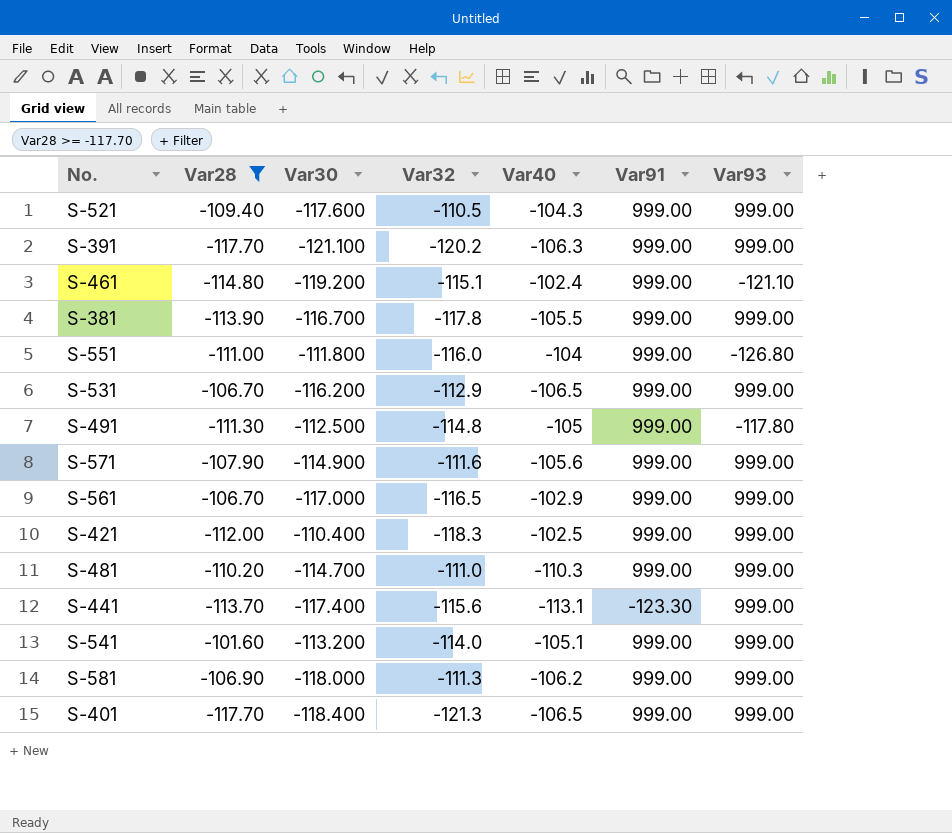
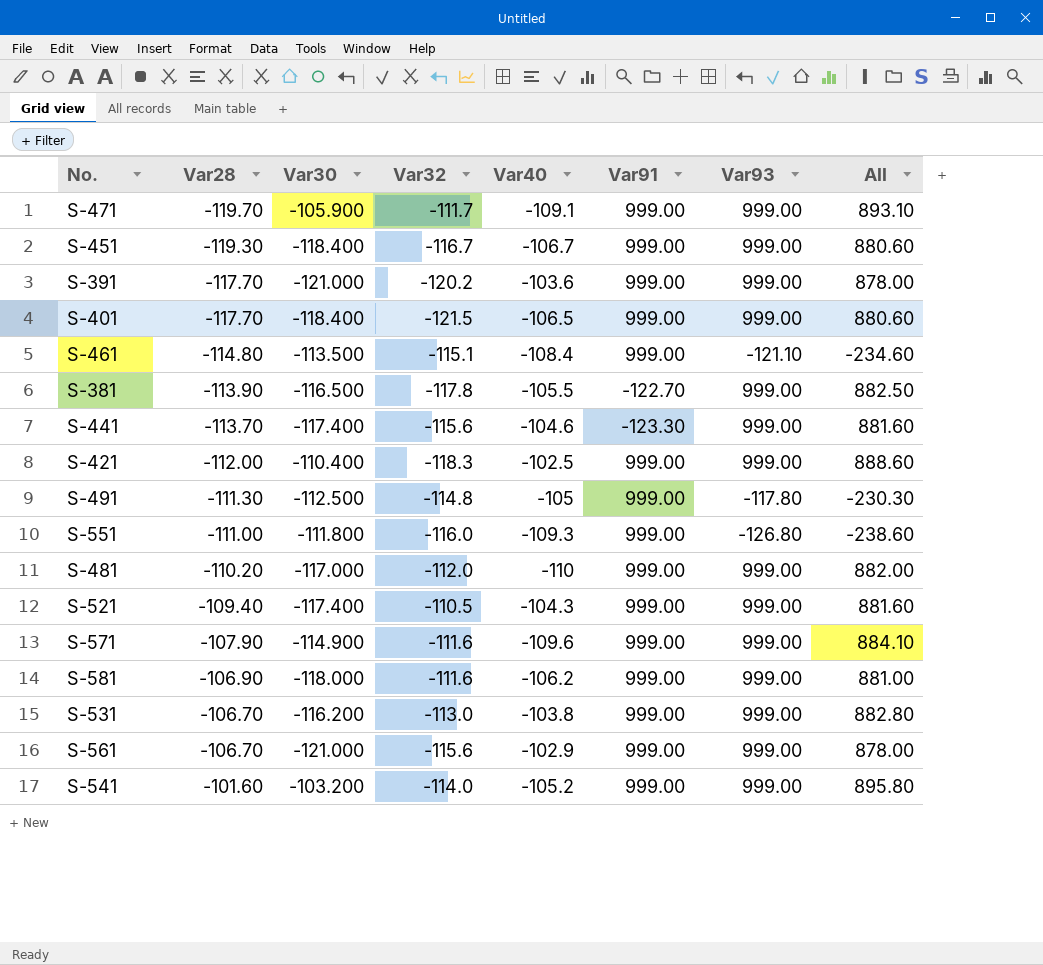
filter: Var28 >= -117.70 -> none
row order: none -> Var28 ascending
column All | formula: none -> [Var30] + [Var93]
S-391 | Var30: -121.100 -> -121.000
S-391 | Var40: -106.3 -> -103.6
S-401 | Var32: -121.3 -> -121.5
S-461 | Var30: -119.200 -> -113.500
S-461 | Var40: -102.4 -> -108.4
S-381 | Var30: -116.700 -> -116.500
S-381 | Var91: 999.00 -> -122.70
S-441 | Var40: -113.1 -> -104.6
S-551 | Var40: -104 -> -109.3
S-481 | Var30: -114.700 -> -117.000
S-481 | Var32: -111.0 -> -112.0
S-481 | Var40: -110.3 -> -110
S-521 | Var30: -117.600 -> -117.400
S-571 | Var40: -105.6 -> -109.6
S-581 | Var32: -111.3 -> -111.6
S-531 | Var32: -112.9 -> -113.0
S-531 | Var40: -106.5 -> -103.8
S-561 | Var30: -117.000 -> -121.000
S-561 | Var32: -116.5 -> -115.6
S-541 | Var30: -113.200 -> -103.200
S-541 | Var40: -105.1 -> -105.2

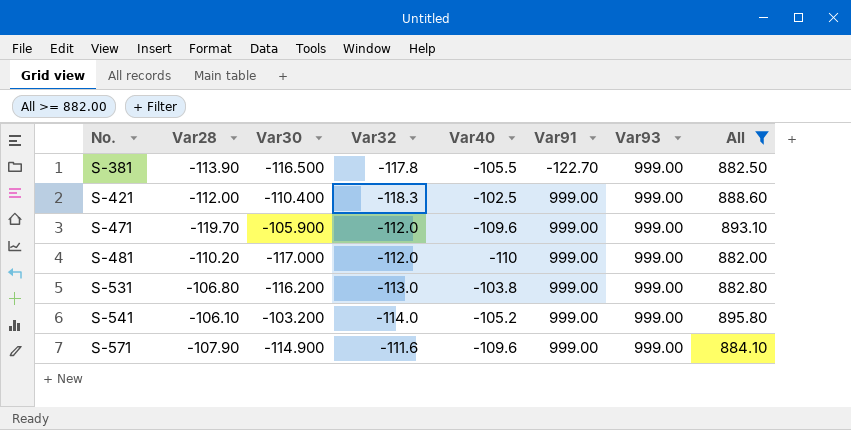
filter: none -> All >= 882.00
row order: Var28 ascending -> No. ascending
S-471 | Var32: -111.7 -> -112.0
S-471 | Var40: -109.1 -> -109.6
S-531 | Var28: -106.70 -> -106.80
S-541 | Var28: -101.60 -> -106.10

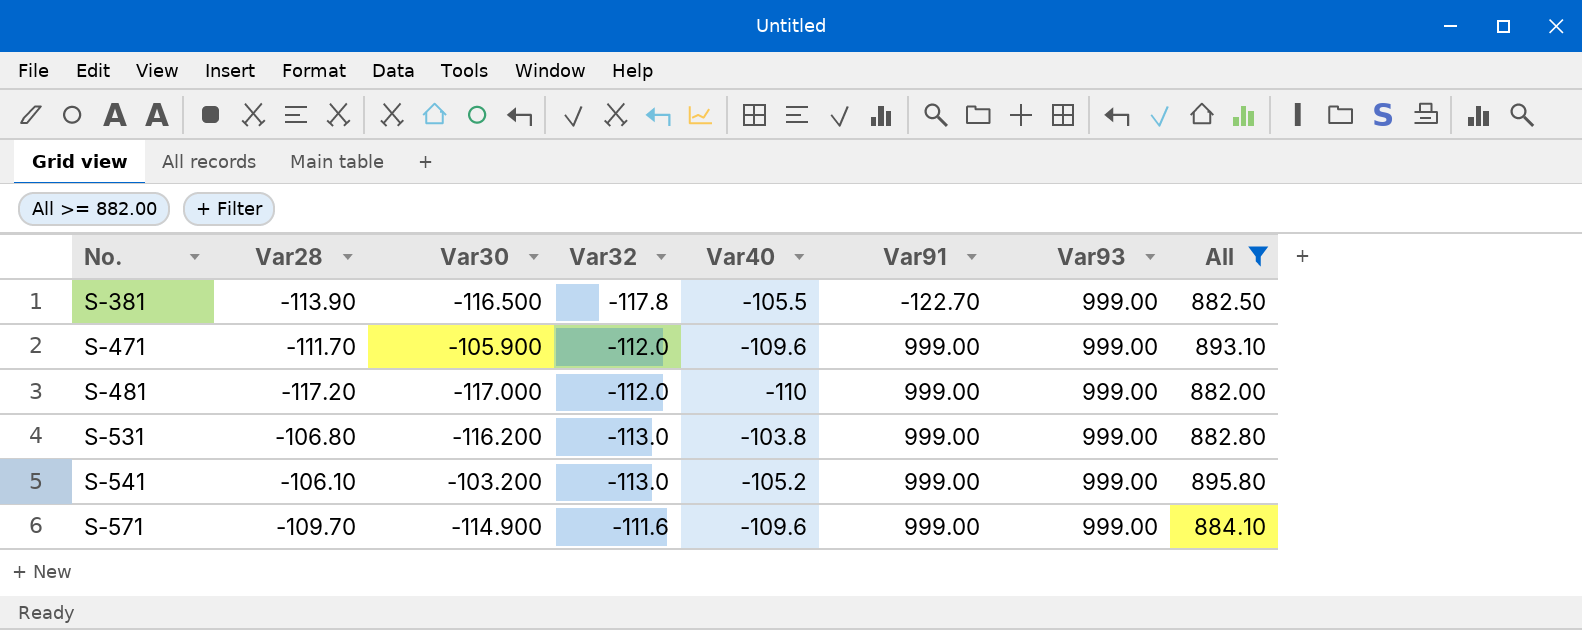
row S-421: -112.00 | -110.400 | -118.3 | -102.5 | 999.00 | 999.00 | 888.60 -> none
S-471 | Var28: -119.70 -> -111.70
S-481 | Var28: -110.20 -> -117.20
S-541 | Var32: -114.0 -> -113.0
S-571 | Var28: -107.90 -> -109.70

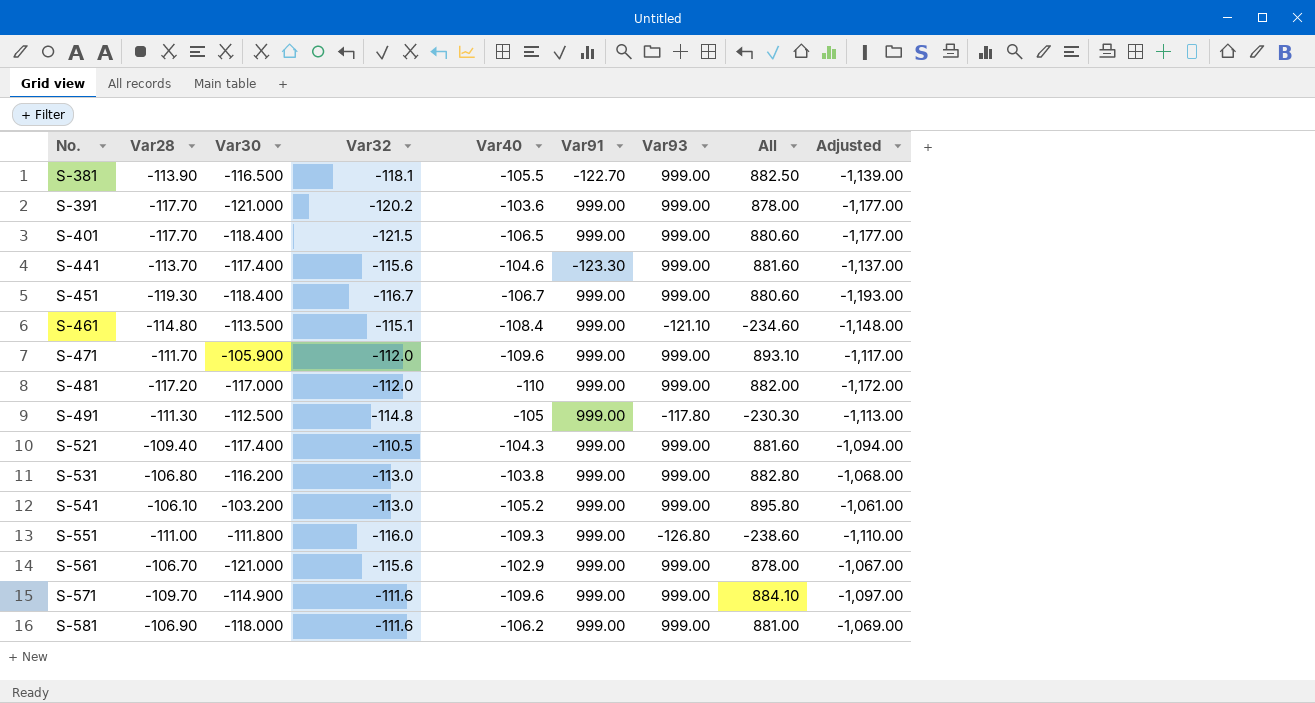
filter: All >= 882.00 -> none
column Adjusted | formula: none -> [Var28] * 10
S-381 | Var32: -117.8 -> -118.1

